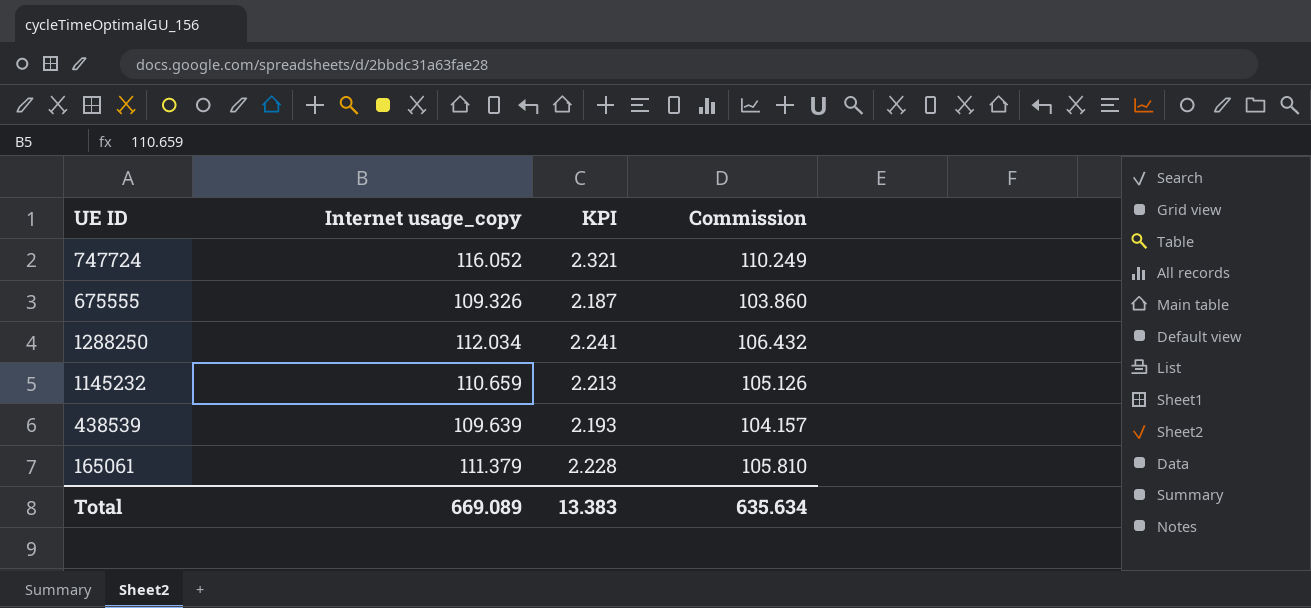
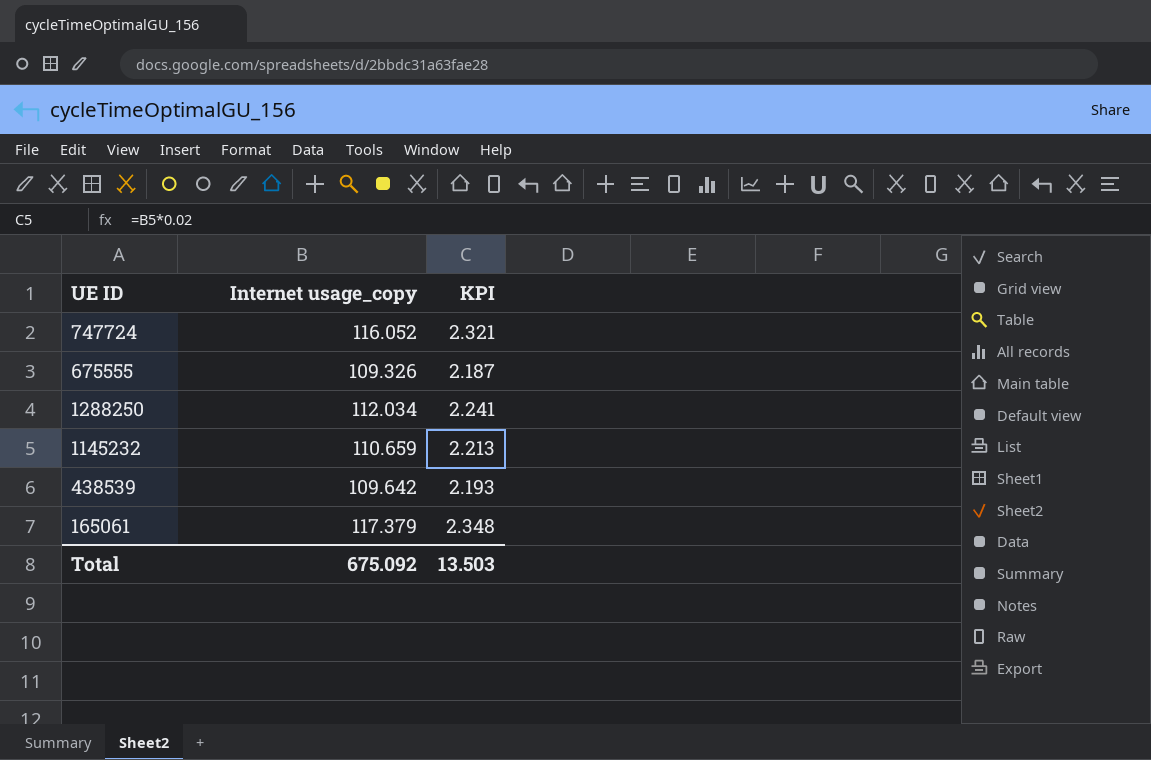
column Commission | formula: [Internet usage_copy] * 0.95 -> none
438539 | Internet usage_copy: 109.639 -> 109.642
165061 | Internet usage_copy: 111.379 -> 117.379
165061 | KPI: 2.228 -> 2.348
Total | Internet usage_copy: 669.089 -> 675.092
Total | KPI: 13.383 -> 13.503

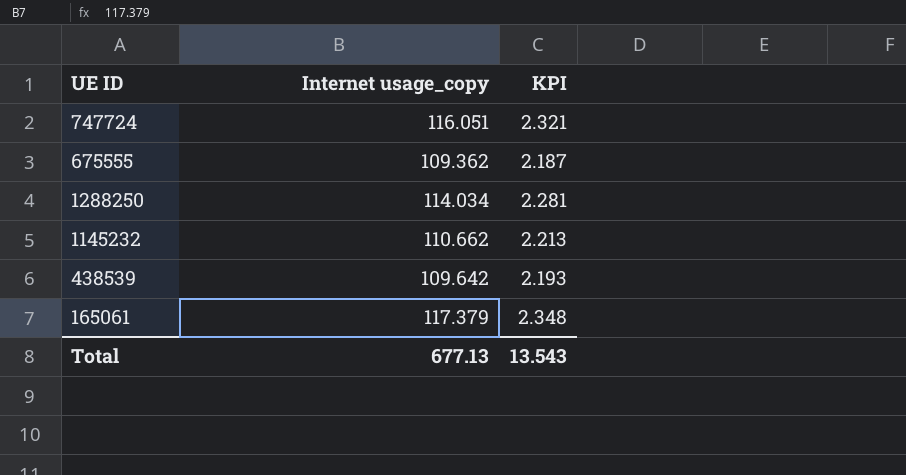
747724 | Internet usage_copy: 116.052 -> 116.051
675555 | Internet usage_copy: 109.326 -> 109.362
1288250 | Internet usage_copy: 112.034 -> 114.034
1288250 | KPI: 2.241 -> 2.281
1145232 | Internet usage_copy: 110.659 -> 110.662
Total | Internet usage_copy: 675.092 -> 677.13
Total | KPI: 13.503 -> 13.543

